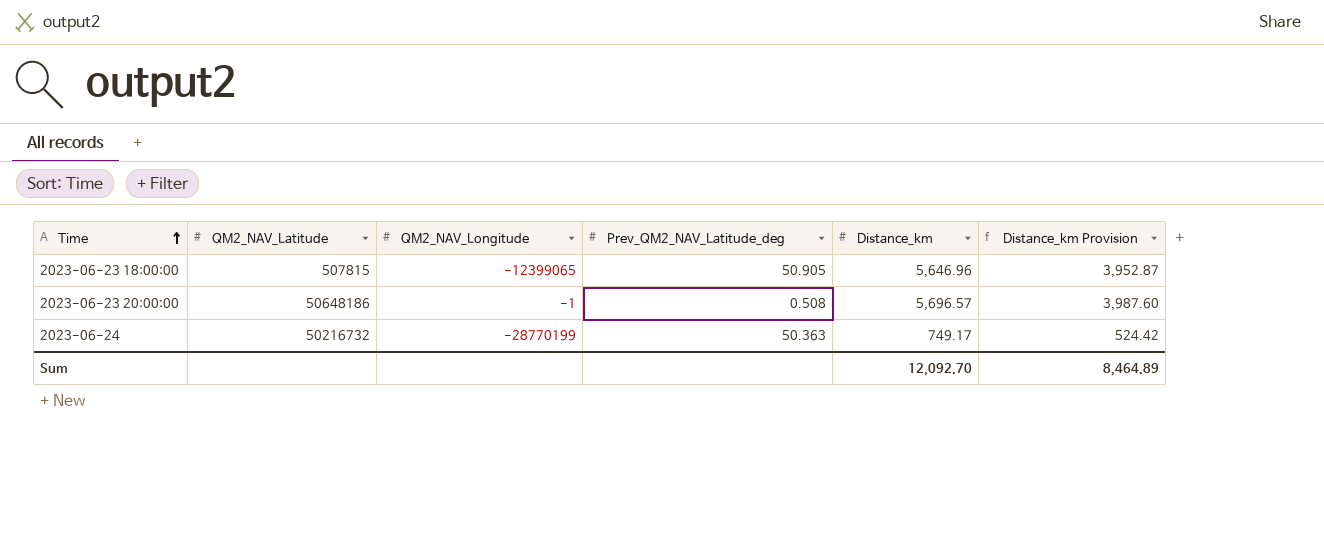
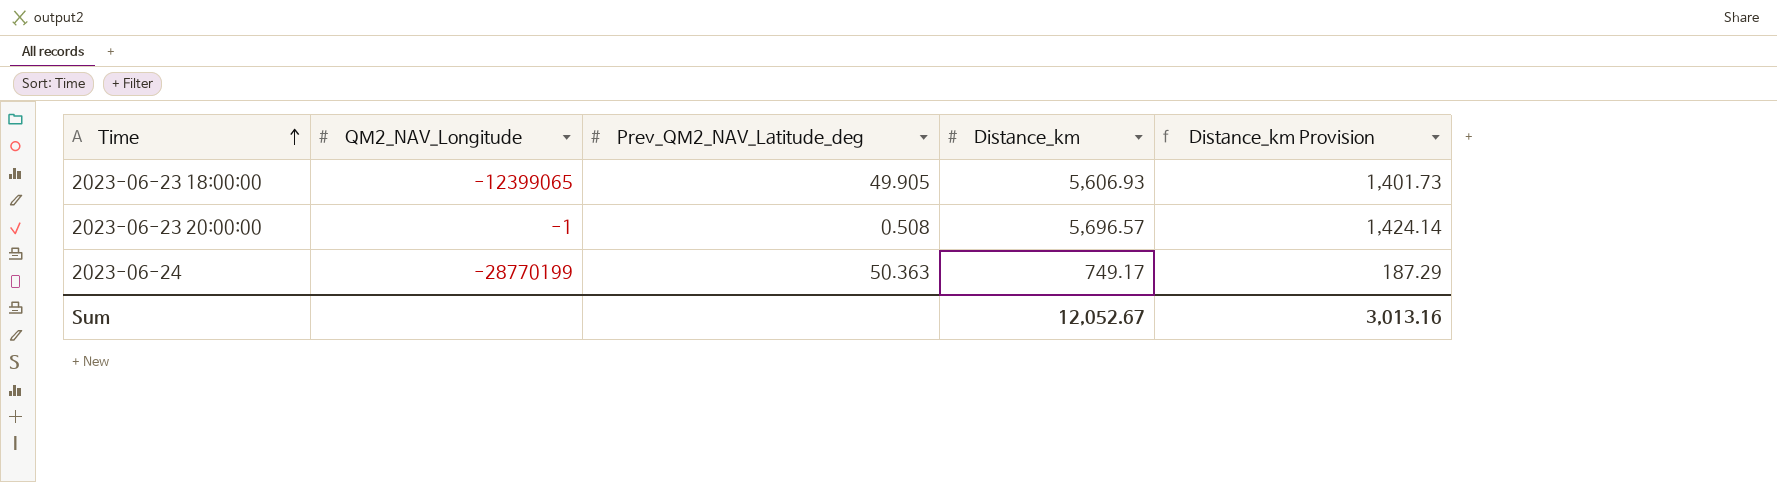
column QM2_NAV_Latitude | position: 2 -> none
column Distance_km Provision | formula: [Distance_km] * 0.7 -> [Distance_km] * 0.25
2023-06-23 18:00:00 | Prev_QM2_NAV_Latitude_deg: 50.905 -> 49.905
2023-06-23 18:00:00 | Distance_km: 5,646.96 -> 5,606.93
Sum | Distance_km: 12,092.70 -> 12,052.67
Sum | Distance_km Provision: 8,464.89 -> 3,013.16

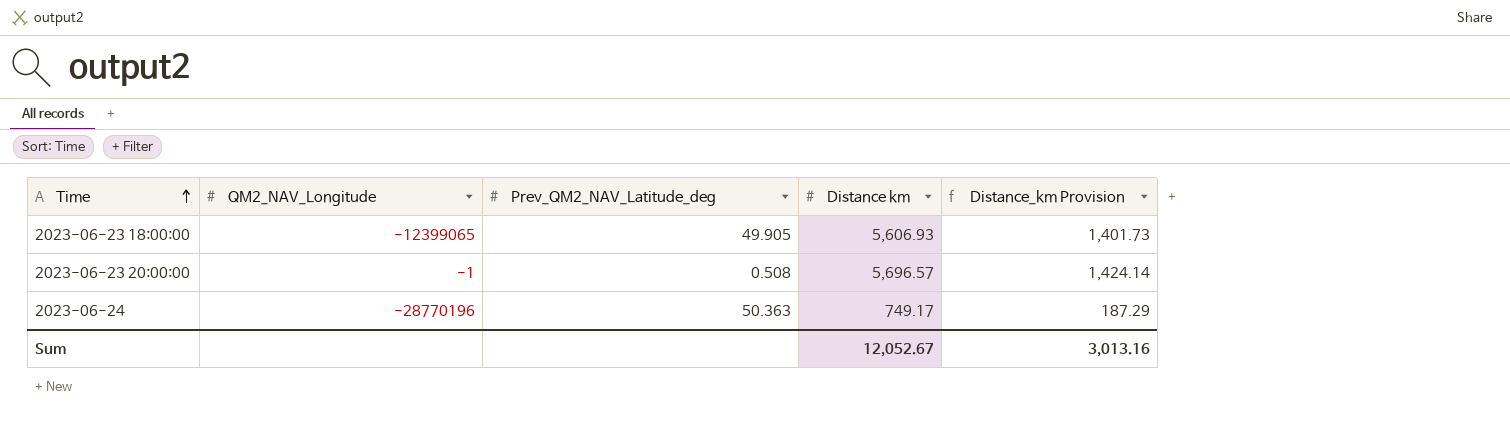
column name: Distance_km -> Distance km
2023-06-24 | QM2_NAV_Longitude: -28770199 -> -28770196

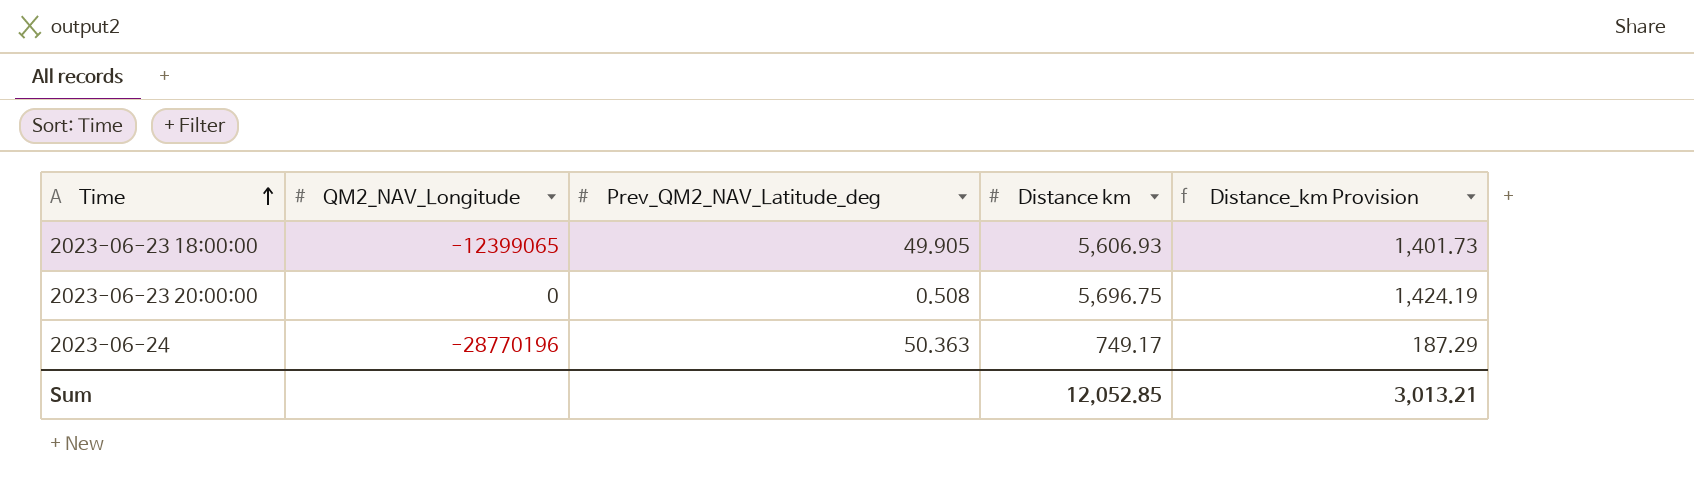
2023-06-23 20:00:00 | QM2_NAV_Longitude: -1 -> 0
2023-06-23 20:00:00 | Distance km: 5,696.57 -> 5,696.75
2023-06-23 20:00:00 | Distance_km Provision: 1,424.14 -> 1,424.19
Sum | Distance km: 12,052.67 -> 12,052.85
Sum | Distance_km Provision: 3,013.16 -> 3,013.21

